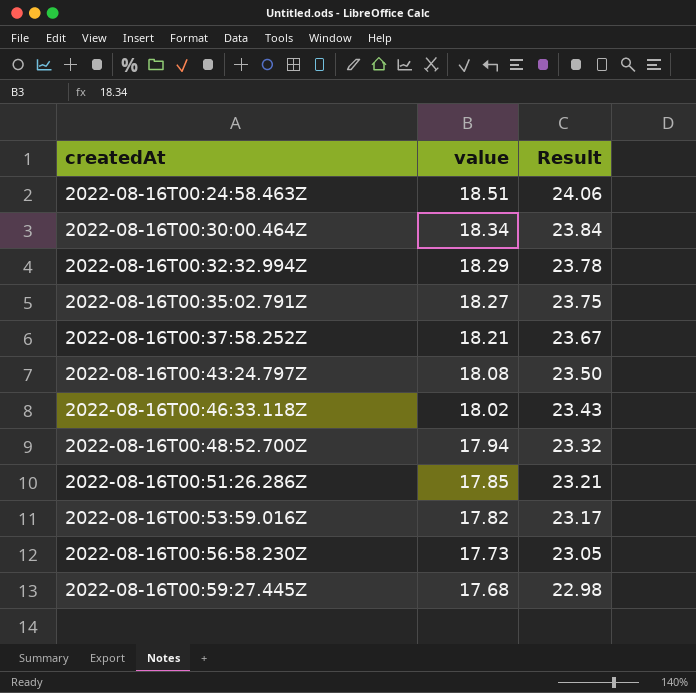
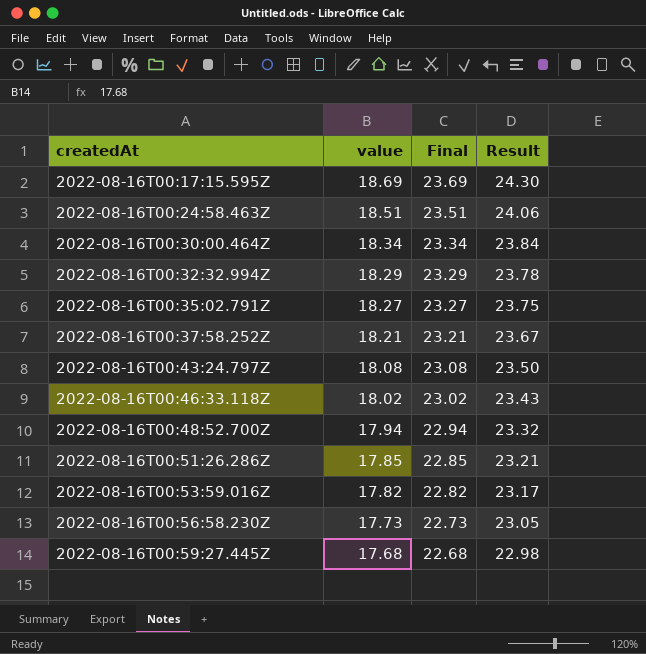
column Final | formula: none -> [value] + 5
row 2022-08-16T00:17:15.595Z: none -> 18.69 | 23.69 | 24.30

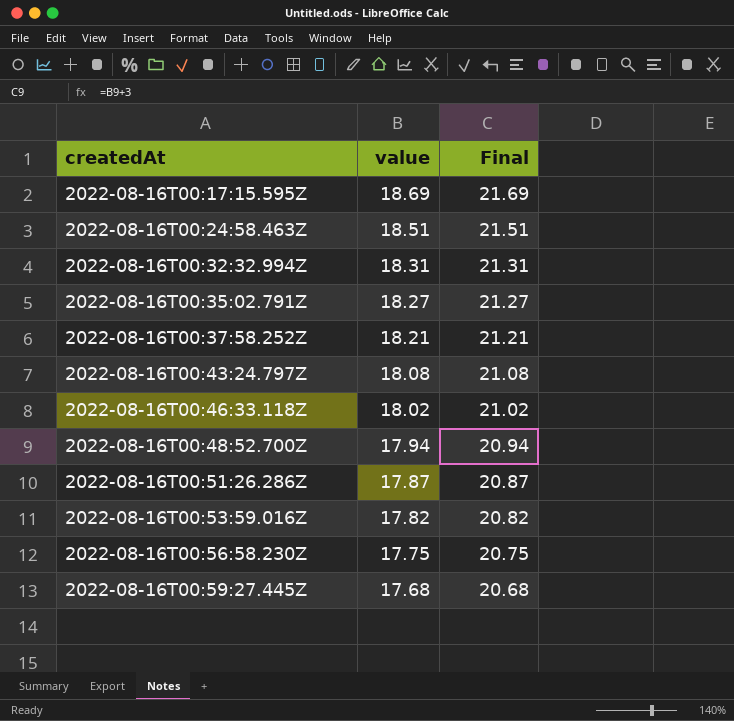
column Result | formula: [value] * 1.3 -> none
column Final | formula: [value] + 5 -> [value] + 3
row 2022-08-16T00:30:00.464Z: 18.34 | 23.34 | 23.84 -> none
2022-08-16T00:32:32.994Z | value: 18.29 -> 18.31
2022-08-16T00:51:26.286Z | value: 17.85 -> 17.87
2022-08-16T00:56:58.230Z | value: 17.73 -> 17.75

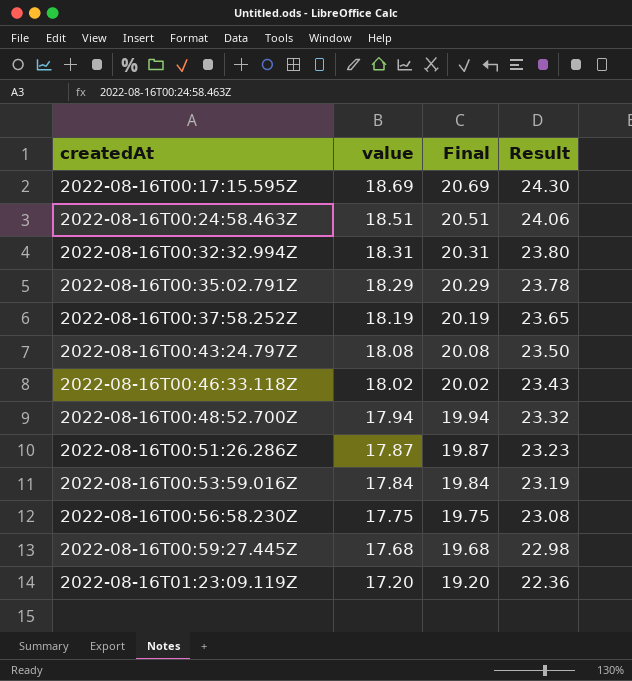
column Final | formula: [value] + 3 -> [value] + 2
column Result | formula: none -> [value] * 1.3
2022-08-16T00:35:02.791Z | value: 18.27 -> 18.29
2022-08-16T00:37:58.252Z | value: 18.21 -> 18.19
2022-08-16T00:53:59.016Z | value: 17.82 -> 17.84
row 2022-08-16T01:23:09.119Z: none -> 17.20 | 19.20 | 22.36

